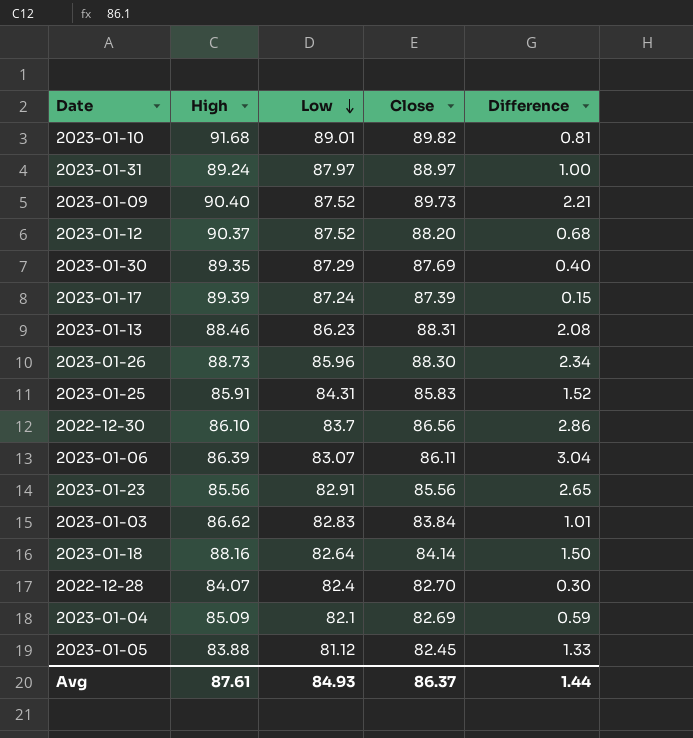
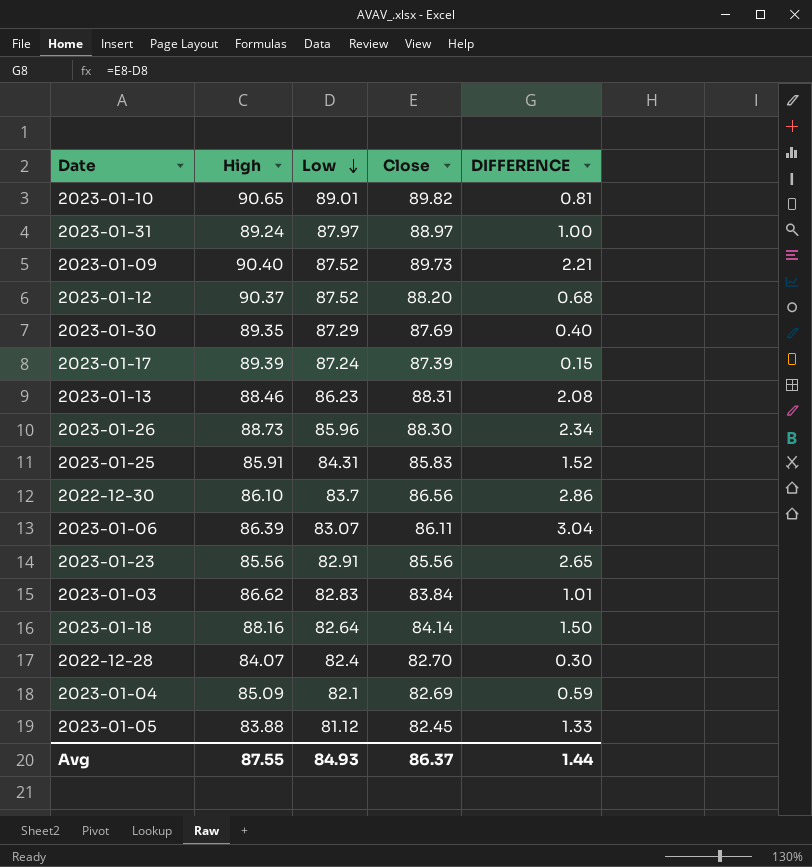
column name: Difference -> DIFFERENCE
2023-01-10 | High: 91.68 -> 90.65
Avg | High: 87.61 -> 87.55

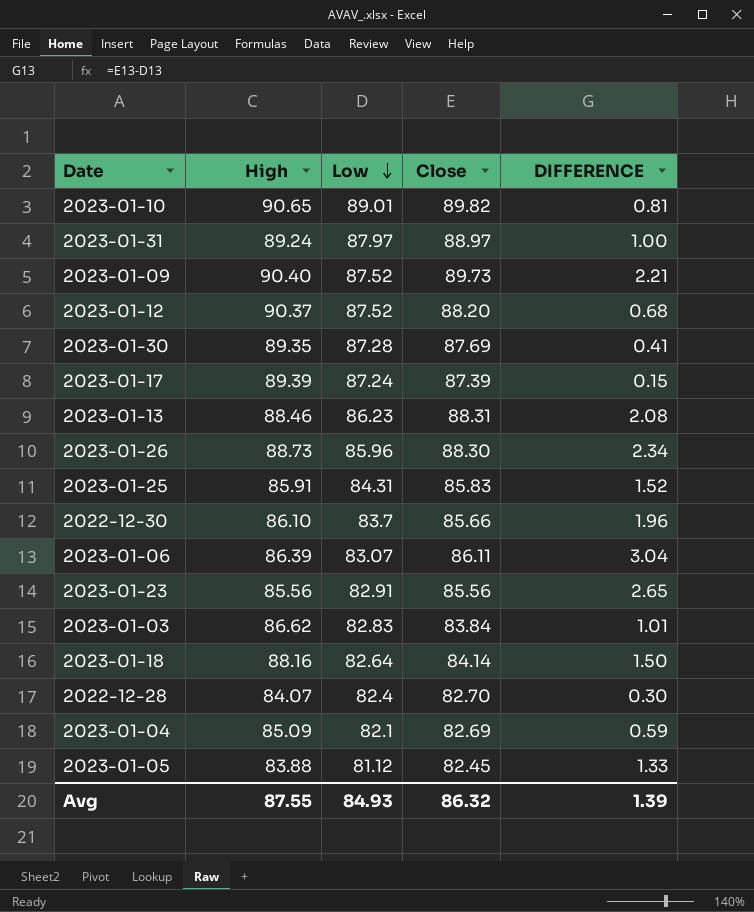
2023-01-30 | Low: 87.29 -> 87.28
2023-01-30 | DIFFERENCE: 0.40 -> 0.41
2022-12-30 | Close: 86.56 -> 85.66
2022-12-30 | DIFFERENCE: 2.86 -> 1.96
Avg | Close: 86.37 -> 86.32
Avg | DIFFERENCE: 1.44 -> 1.39

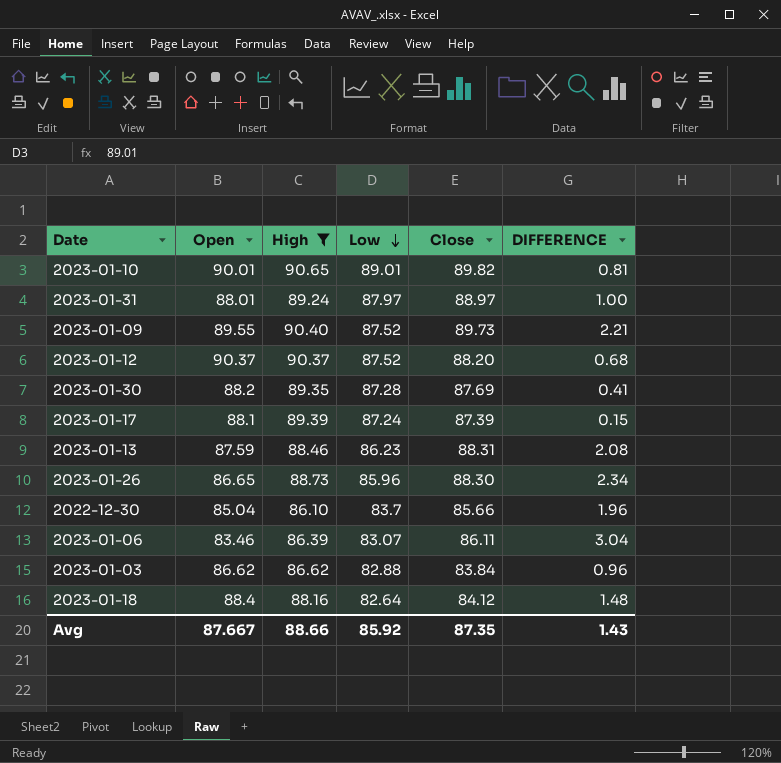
filter: none -> High >= 86.10
column Open | position: none -> 2
2023-01-03 | Low: 82.83 -> 82.88
2023-01-03 | DIFFERENCE: 1.01 -> 0.96
2023-01-18 | Close: 84.14 -> 84.12
2023-01-18 | DIFFERENCE: 1.50 -> 1.48
Avg | High: 87.55 -> 88.66
Avg | Low: 84.93 -> 85.92
Avg | Close: 86.32 -> 87.35
Avg | DIFFERENCE: 1.39 -> 1.43

